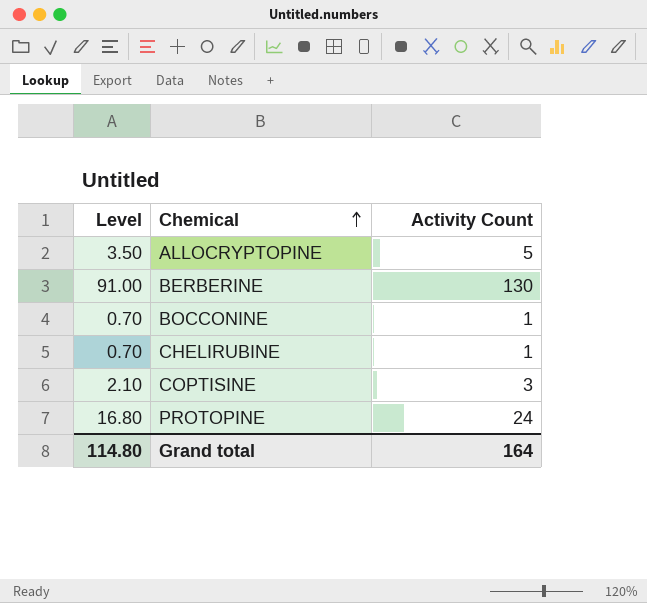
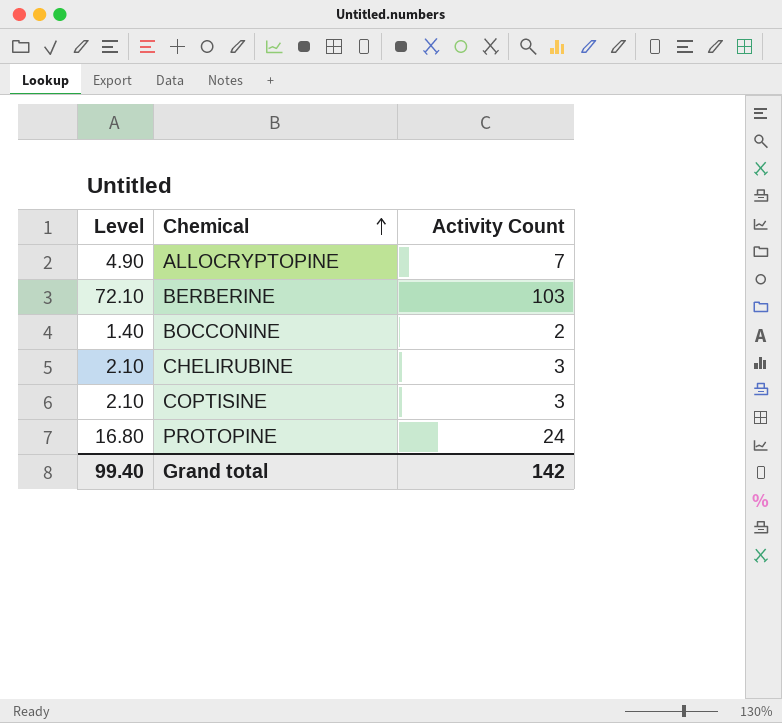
ALLOCRYPTOPINE | Level: 3.50 -> 4.90
ALLOCRYPTOPINE | Activity Count: 5 -> 7
BERBERINE | Level: 91.00 -> 72.10
BERBERINE | Activity Count: 130 -> 103
BOCCONINE | Level: 0.70 -> 1.40
BOCCONINE | Activity Count: 1 -> 2
CHELIRUBINE | Level: 0.70 -> 2.10
CHELIRUBINE | Activity Count: 1 -> 3
Grand total | Level: 114.80 -> 99.40
Grand total | Activity Count: 164 -> 142

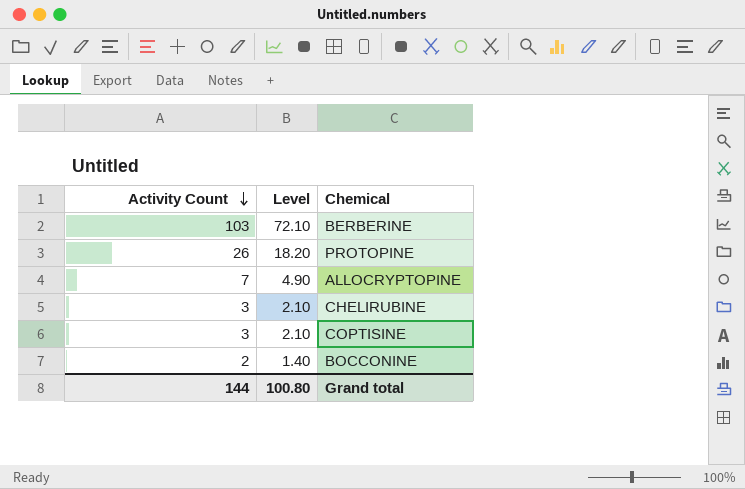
row order: Chemical ascending -> Activity Count descending
column Activity Count | position: 3 -> 1
PROTOPINE | Activity Count: 24 -> 26
PROTOPINE | Level: 16.80 -> 18.20
Grand total | Activity Count: 142 -> 144
Grand total | Level: 99.40 -> 100.80

